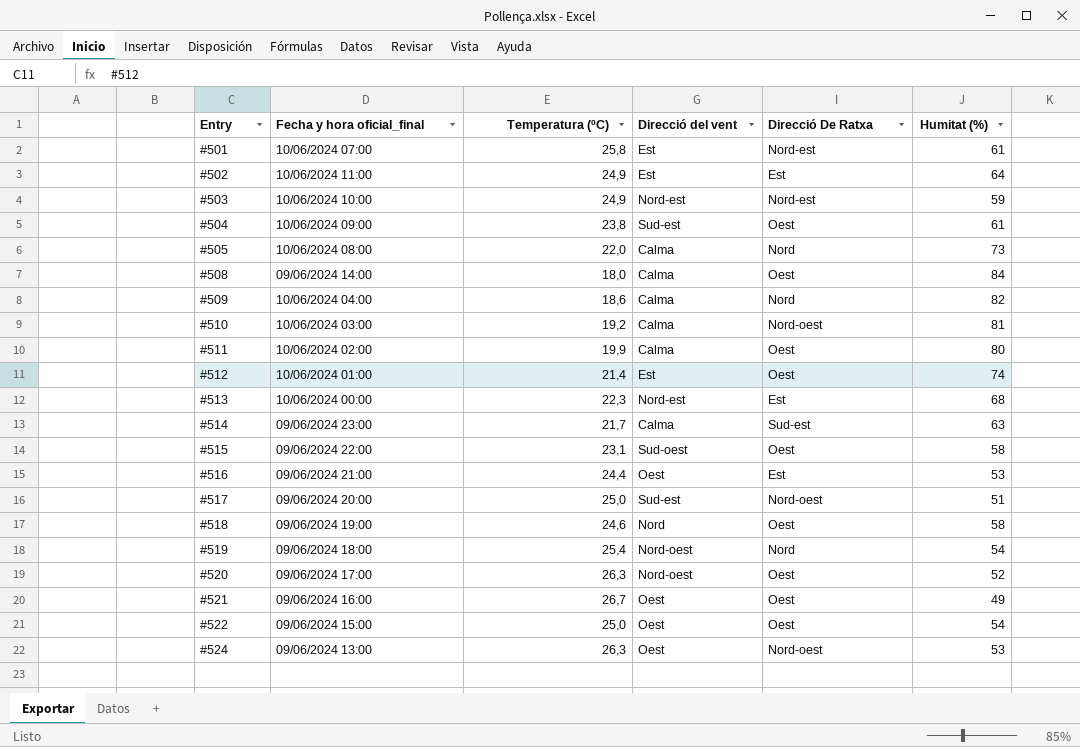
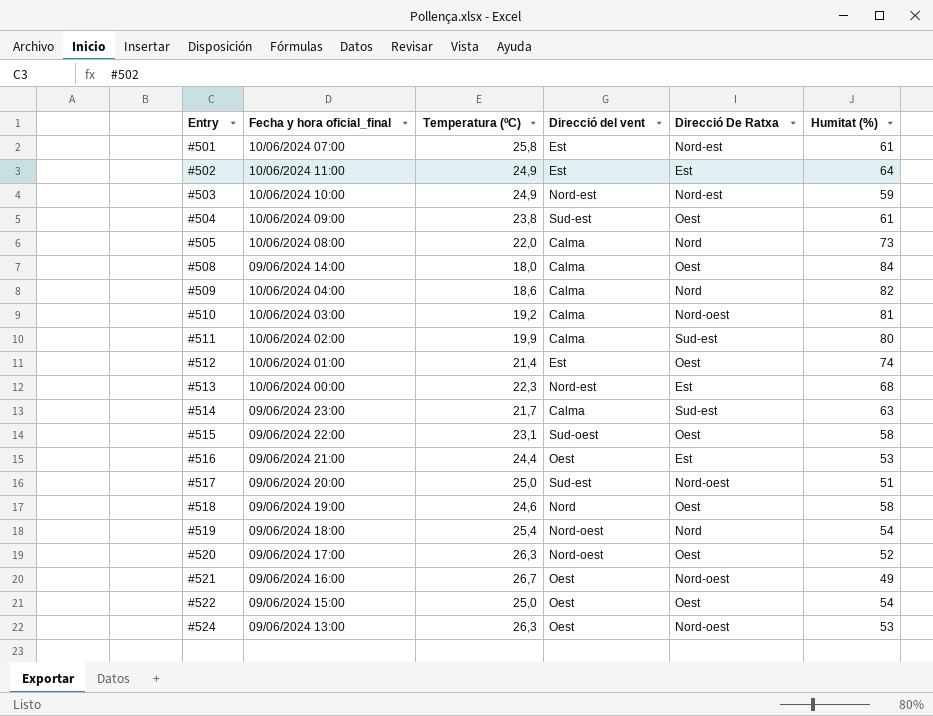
#511 | Direcció De Ratxa: Oest -> Sud-est
#521 | Direcció De Ratxa: Oest -> Nord-oest

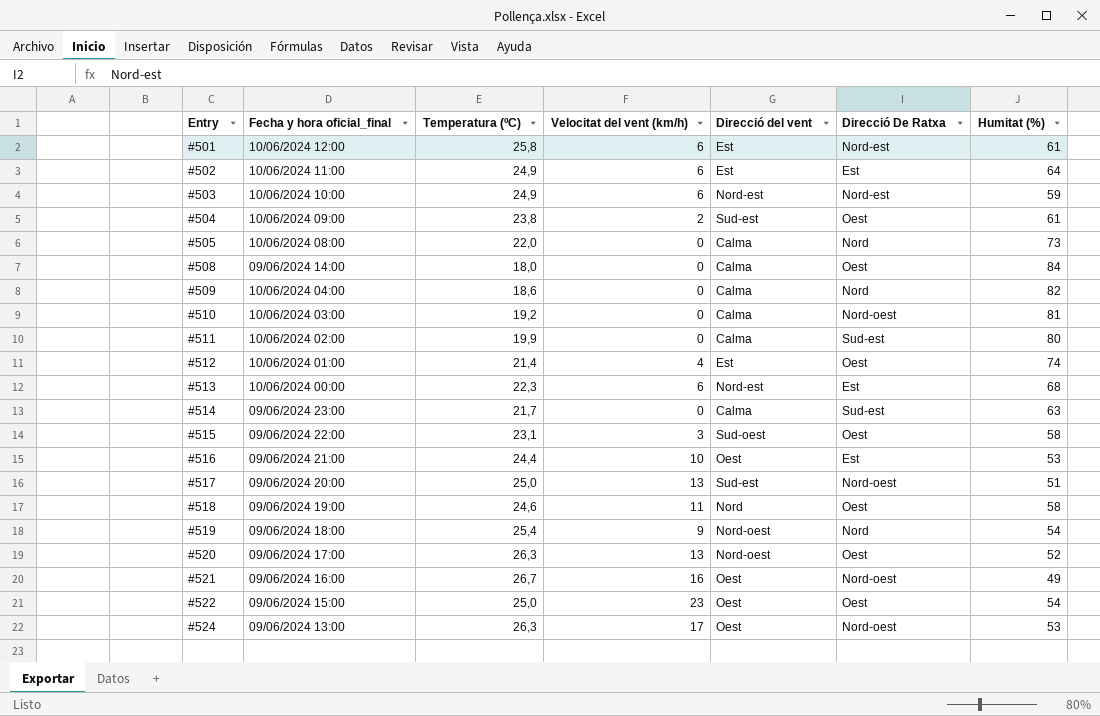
column Velocitat del vent (km/h) | position: none -> 4
#501 | Fecha y hora oficial_final: 10/06/2024 07:00 -> 10/06/2024 12:00

